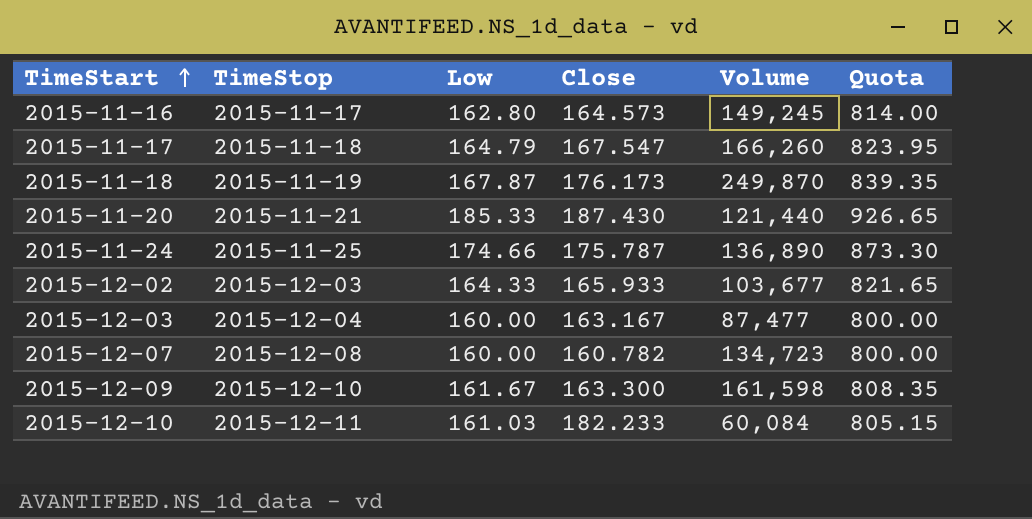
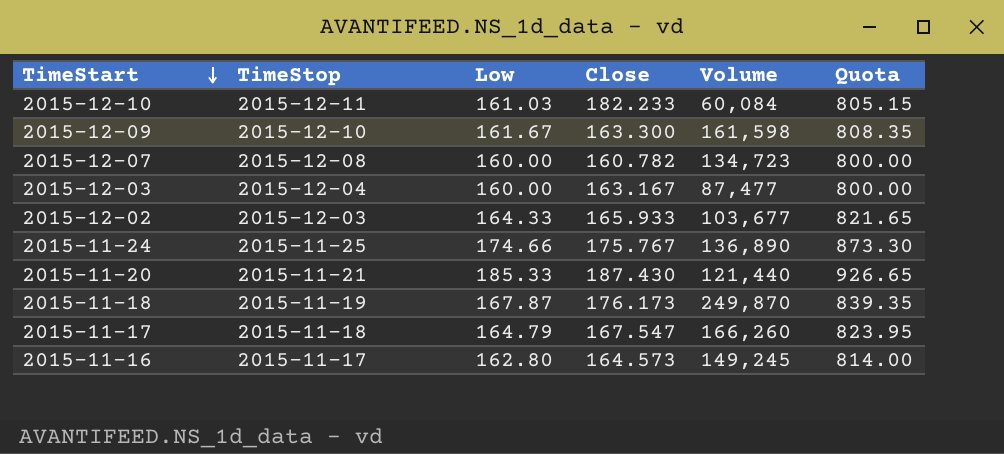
row order: TimeStart ascending -> TimeStart descending
2015-11-24 | Close: 175.787 -> 175.767

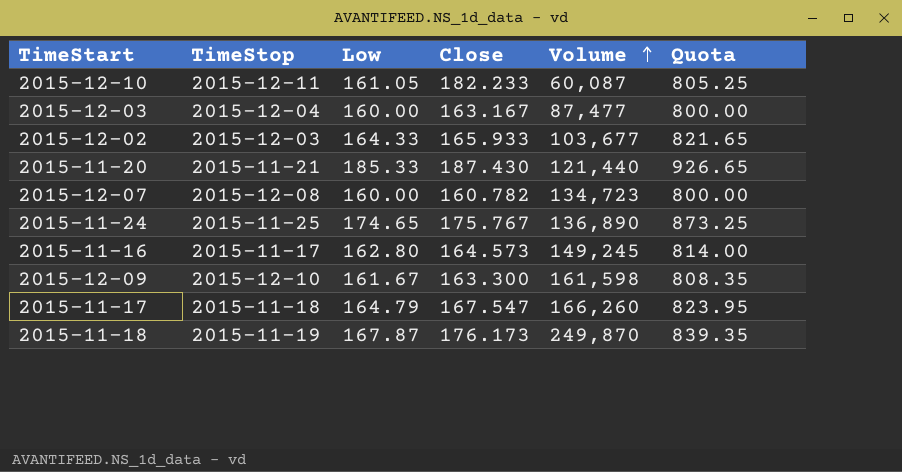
row order: TimeStart descending -> Volume ascending
2015-12-10 | Low: 161.03 -> 161.05
2015-12-10 | Volume: 60,084 -> 60,087
2015-12-10 | Quota: 805.15 -> 805.25
2015-11-24 | Low: 174.66 -> 174.65
2015-11-24 | Quota: 873.30 -> 873.25

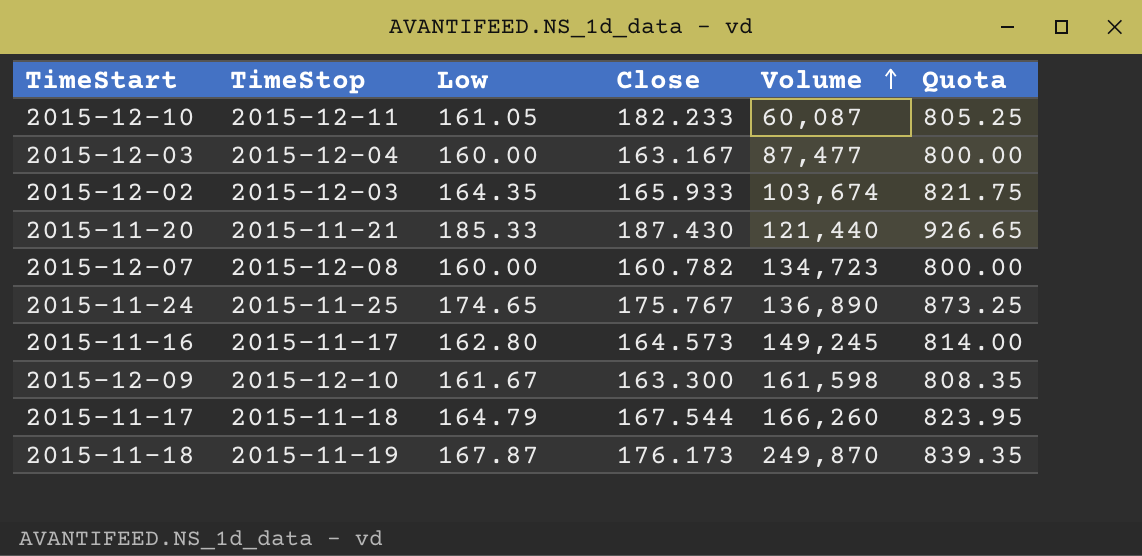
2015-12-02 | Low: 164.33 -> 164.35
2015-12-02 | Volume: 103,677 -> 103,674
2015-12-02 | Quota: 821.65 -> 821.75
2015-11-17 | Close: 167.547 -> 167.544

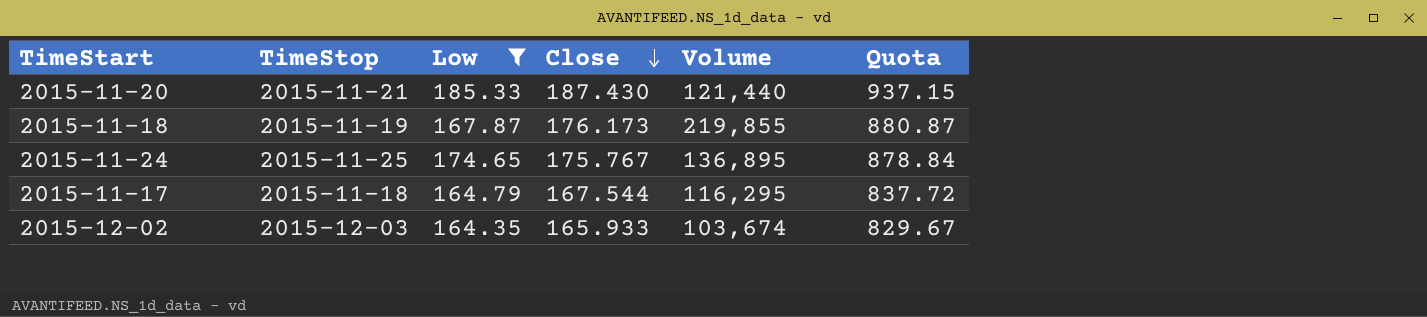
filter: none -> Low >= 164.35
row order: Volume ascending -> Close descending
column Quota | formula: [Low] * 5 -> [Close] * 5
2015-11-18 | Volume: 249,870 -> 219,855
2015-11-24 | Volume: 136,890 -> 136,895
2015-11-17 | Volume: 166,260 -> 116,295

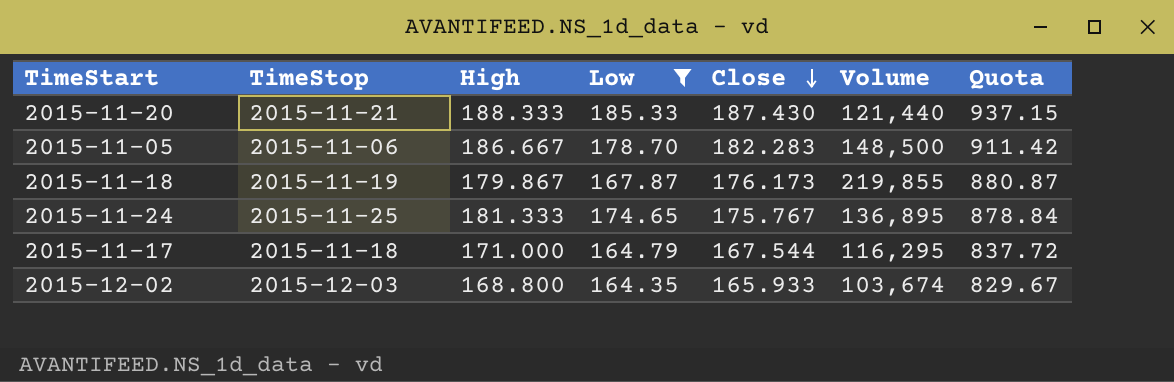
column High | position: none -> 3
row 2015-11-05: none -> 2015-11-06 | 186.667 | 178.70 | 182.283 | 148,500 | 911.42

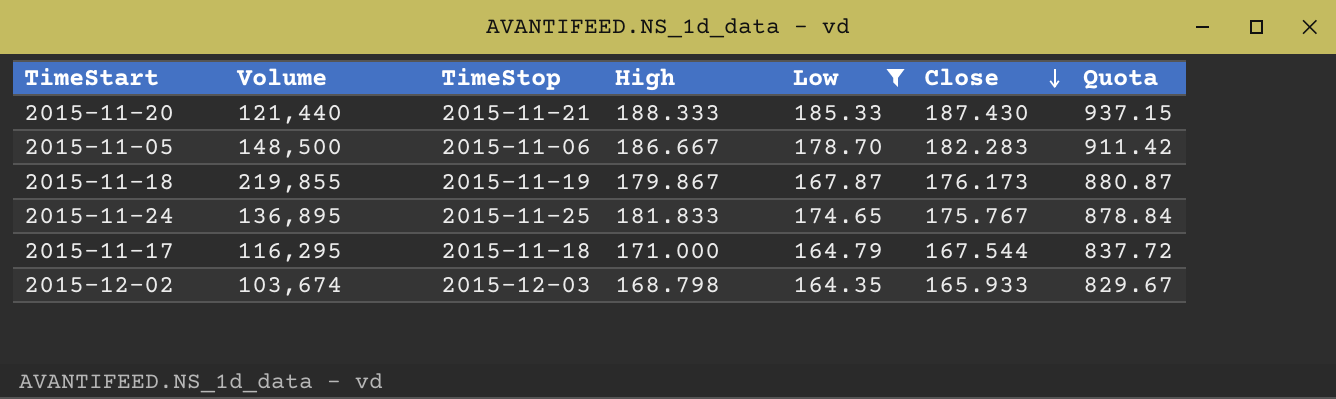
column Volume | position: 6 -> 2
2015-11-24 | High: 181.333 -> 181.833
2015-12-02 | High: 168.800 -> 168.798

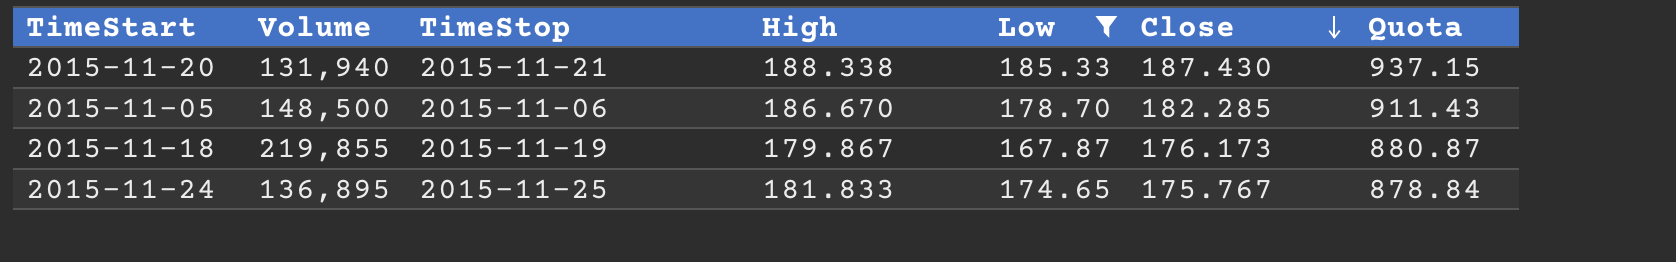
row 2015-11-17: 116,295 | 2015-11-18 | 171.000 | 164.79 | 167.544 | 837.72 -> none
row 2015-12-02: 103,674 | 2015-12-03 | 168.798 | 164.35 | 165.933 | 829.67 -> none
2015-11-20 | Volume: 121,440 -> 131,940
2015-11-20 | High: 188.333 -> 188.338
2015-11-05 | High: 186.667 -> 186.670
2015-11-05 | Close: 182.283 -> 182.285
2015-11-05 | Quota: 911.42 -> 911.43

